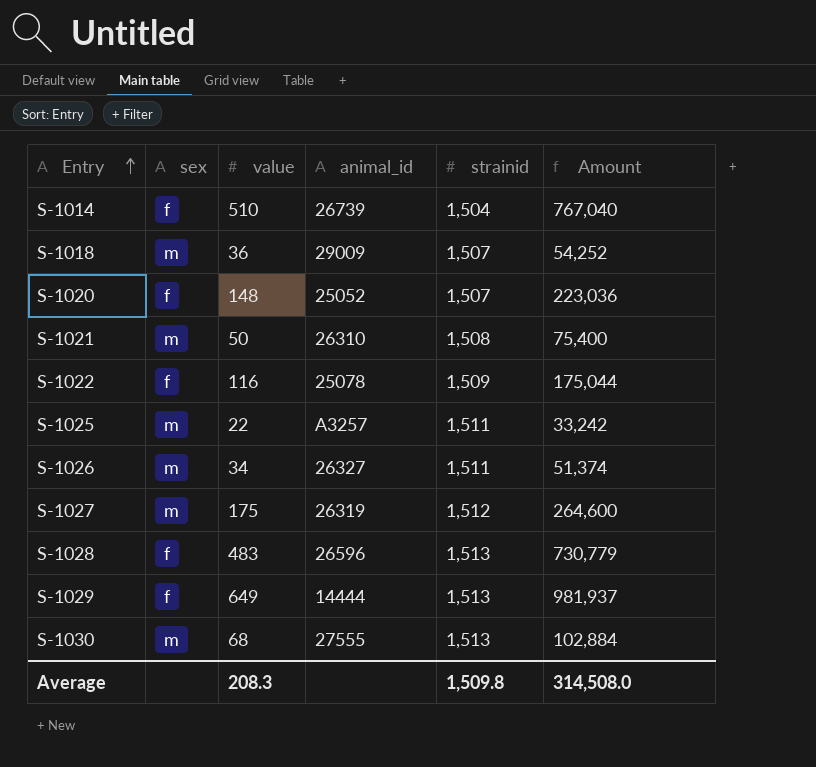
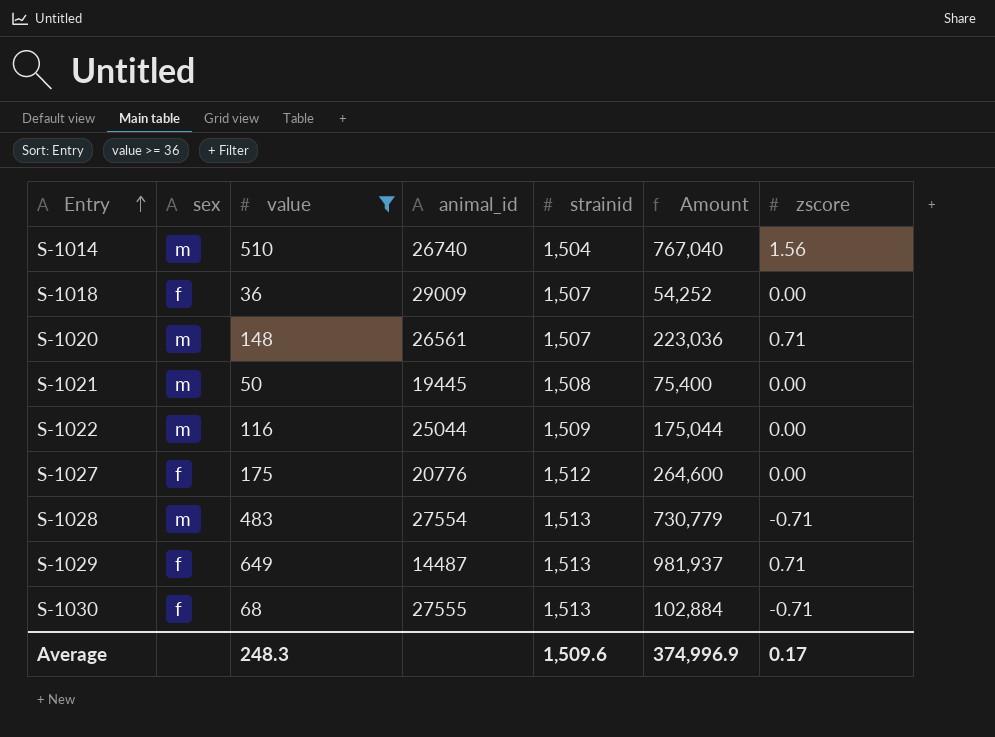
filter: none -> value >= 36
column zscore | position: none -> 7
S-1014 | sex: f -> m
S-1014 | animal_id: 26739 -> 26740
S-1018 | sex: m -> f
S-1020 | sex: f -> m
S-1020 | animal_id: 25052 -> 26561
S-1021 | animal_id: 26310 -> 19445
S-1022 | sex: f -> m
S-1022 | animal_id: 25078 -> 25044
S-1027 | sex: m -> f
S-1027 | animal_id: 26319 -> 20776
S-1028 | sex: f -> m
S-1028 | animal_id: 26596 -> 27554
S-1029 | animal_id: 14444 -> 14487
S-1030 | sex: m -> f
Average | value: 208.3 -> 248.3
Average | strainid: 1,509.8 -> 1,509.6
Average | Amount: 314,508.0 -> 374,996.9

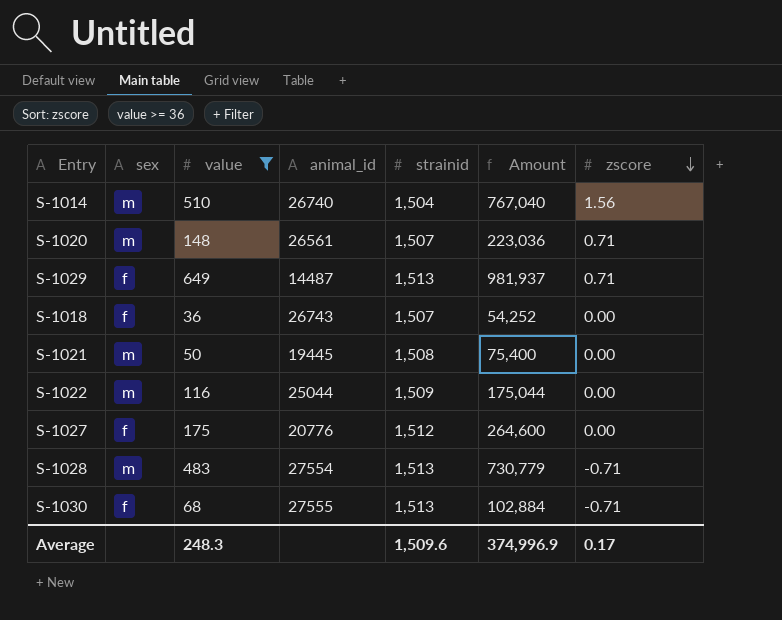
row order: Entry ascending -> zscore descending
S-1018 | animal_id: 29009 -> 26743

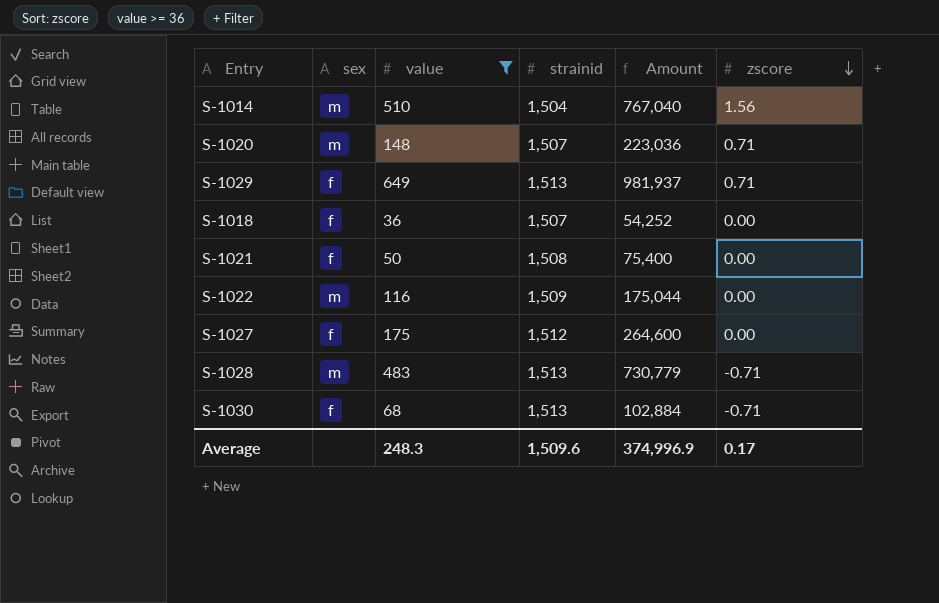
column animal_id | position: 4 -> none
S-1021 | sex: m -> f

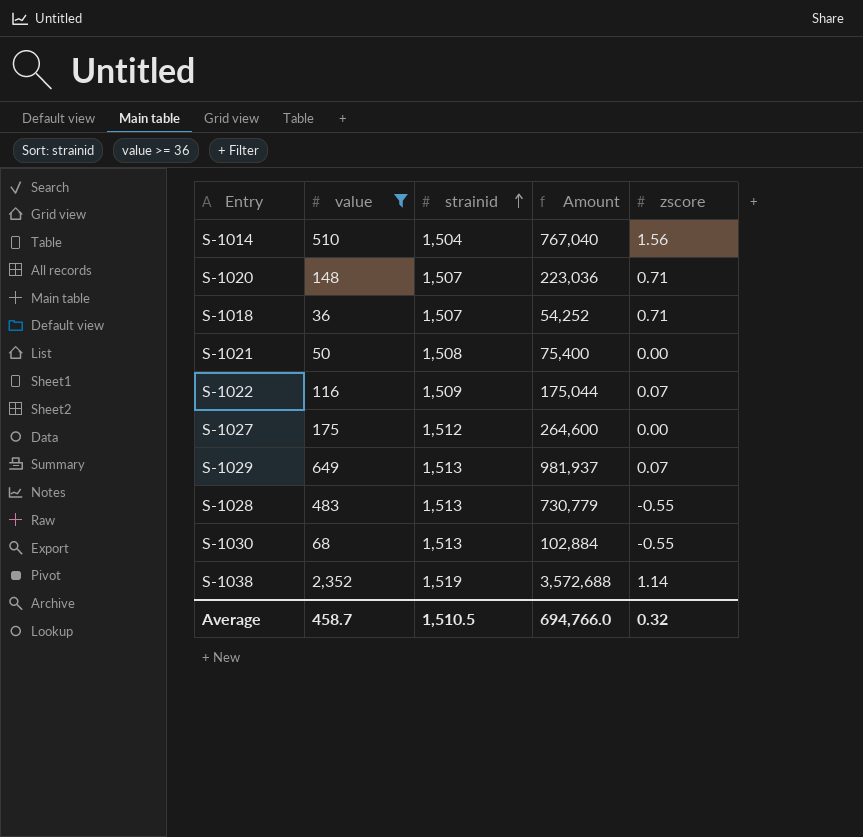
row order: zscore descending -> strainid ascending
column sex | position: 2 -> none
S-1018 | zscore: 0.00 -> 0.71
S-1022 | zscore: 0.00 -> 0.07
S-1029 | zscore: 0.71 -> 0.07
S-1028 | zscore: -0.71 -> -0.55
S-1030 | zscore: -0.71 -> -0.55
row S-1038: none -> 2,352 | 1,519 | 3,572,688 | 1.14
Average | value: 248.3 -> 458.7
Average | strainid: 1,509.6 -> 1,510.5
Average | Amount: 374,996.9 -> 694,766.0
Average | zscore: 0.17 -> 0.32

